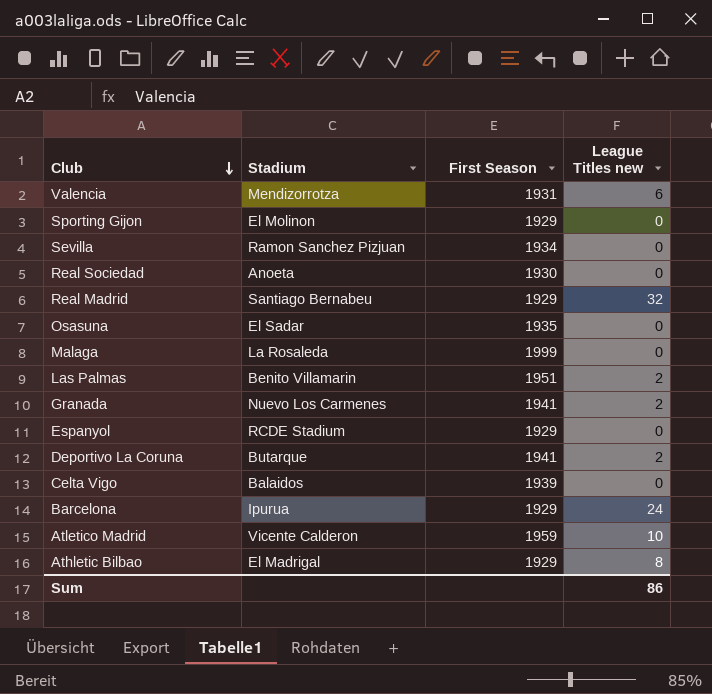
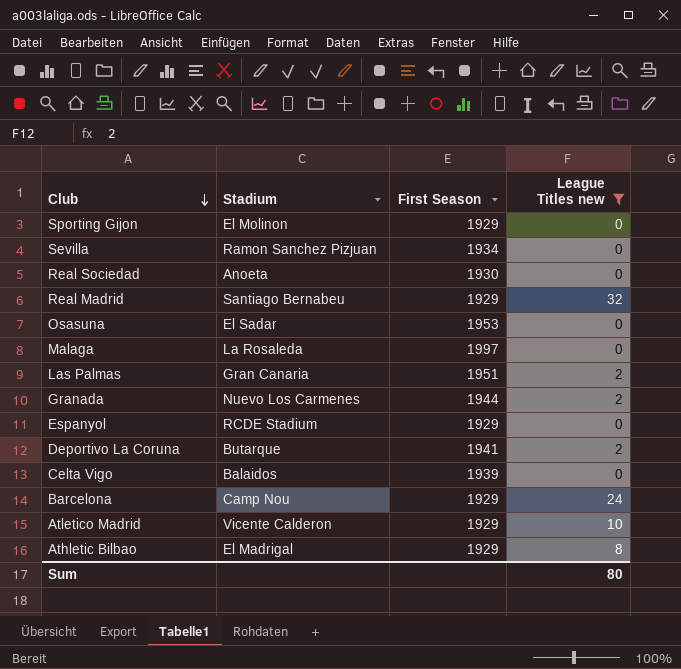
filter: none -> League Titles new != 6
Osasuna | First Season: 1935 -> 1953
Malaga | First Season: 1999 -> 1997
Las Palmas | Stadium: Benito Villamarin -> Gran Canaria
Granada | First Season: 1941 -> 1944
Barcelona | Stadium: Ipurua -> Camp Nou
Atletico Madrid | First Season: 1959 -> 1929
Sum | League Titles new: 86 -> 80

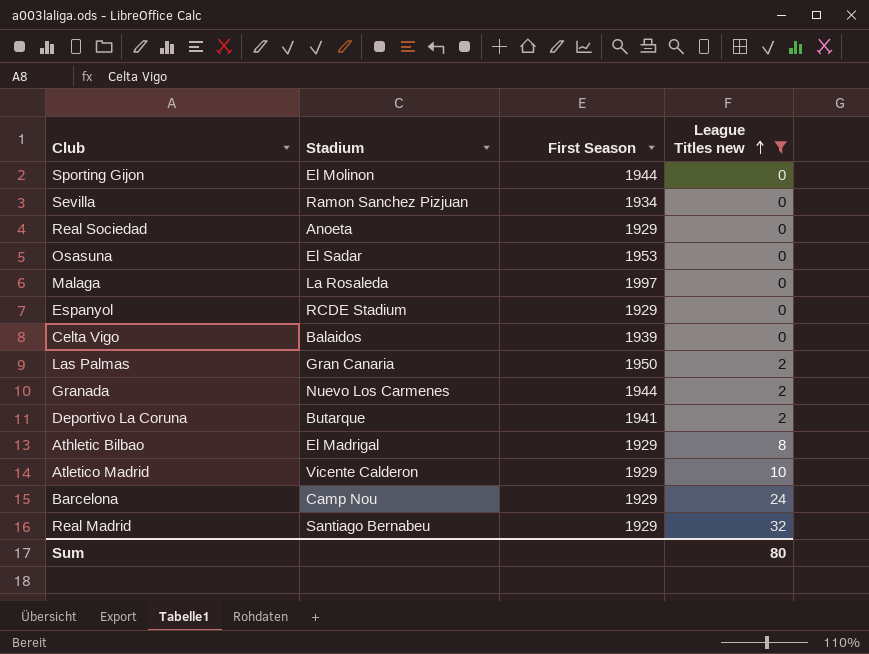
row order: Club descending -> League Titles new ascending
Sporting Gijon | First Season: 1929 -> 1944
Real Sociedad | First Season: 1930 -> 1929
Las Palmas | First Season: 1951 -> 1950

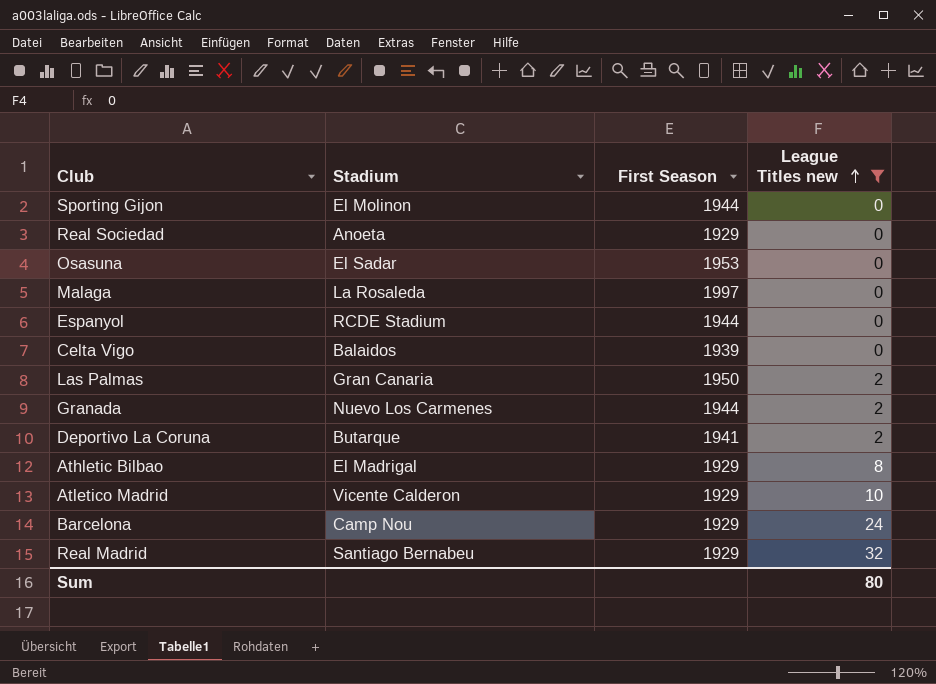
row Sevilla: Ramon Sanchez Pizjuan | 1934 | 0 -> none
Espanyol | First Season: 1929 -> 1944

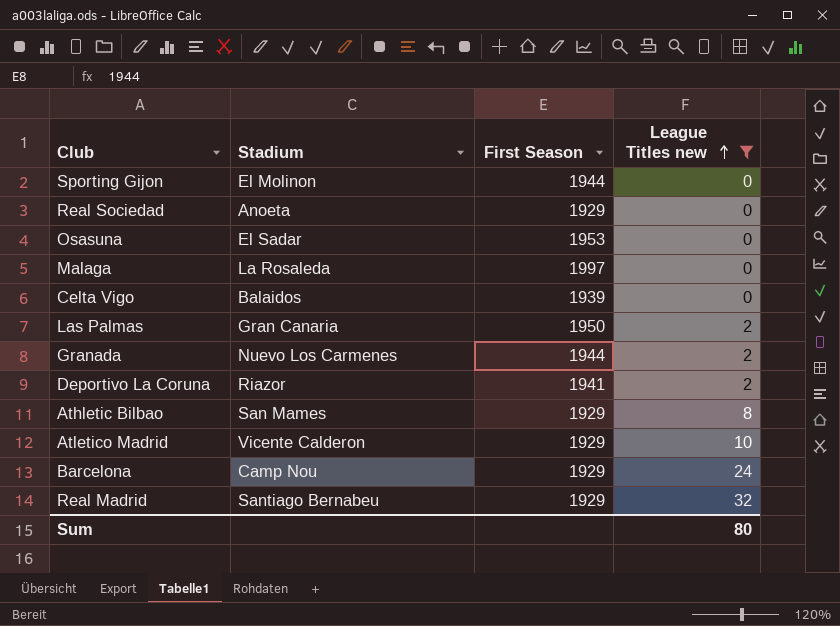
row Espanyol: RCDE Stadium | 1944 | 0 -> none
Deportivo La Coruna | Stadium: Butarque -> Riazor
Athletic Bilbao | Stadium: El Madrigal -> San Mames

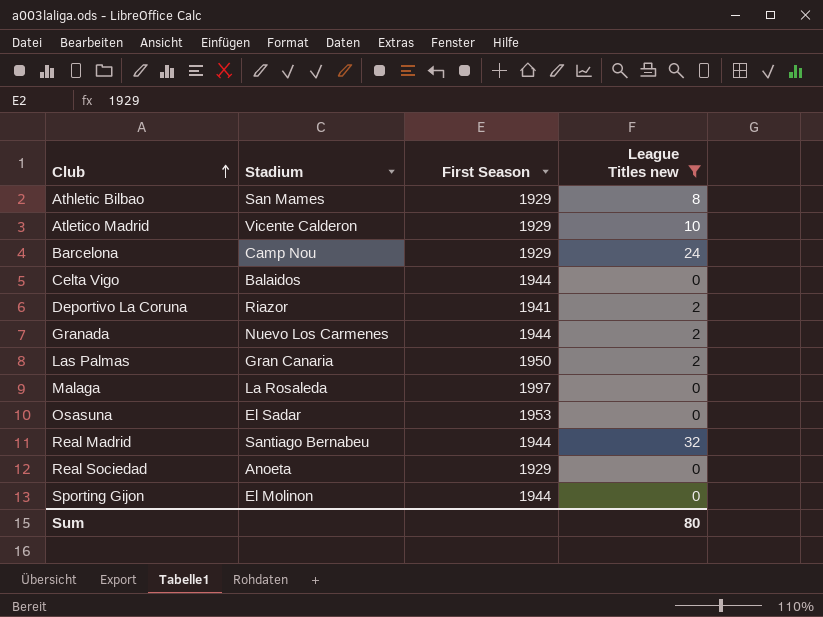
row order: League Titles new ascending -> Club ascending
Celta Vigo | First Season: 1939 -> 1944
Real Madrid | First Season: 1929 -> 1944

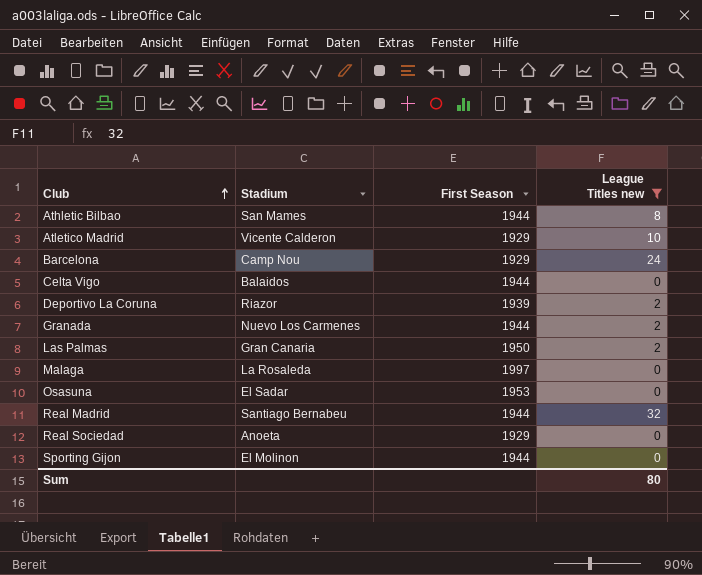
Athletic Bilbao | First Season: 1929 -> 1944
Deportivo La Coruna | First Season: 1941 -> 1939

